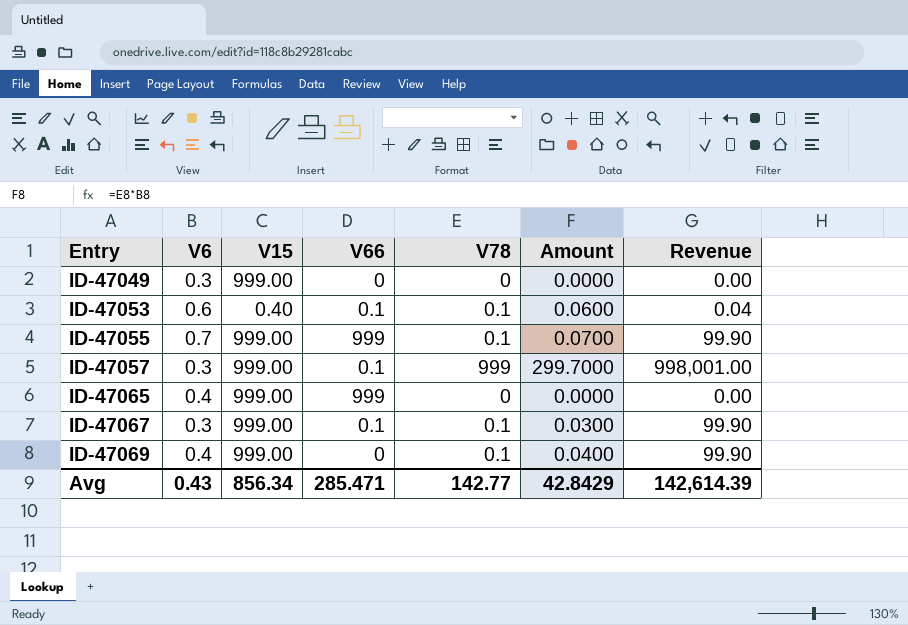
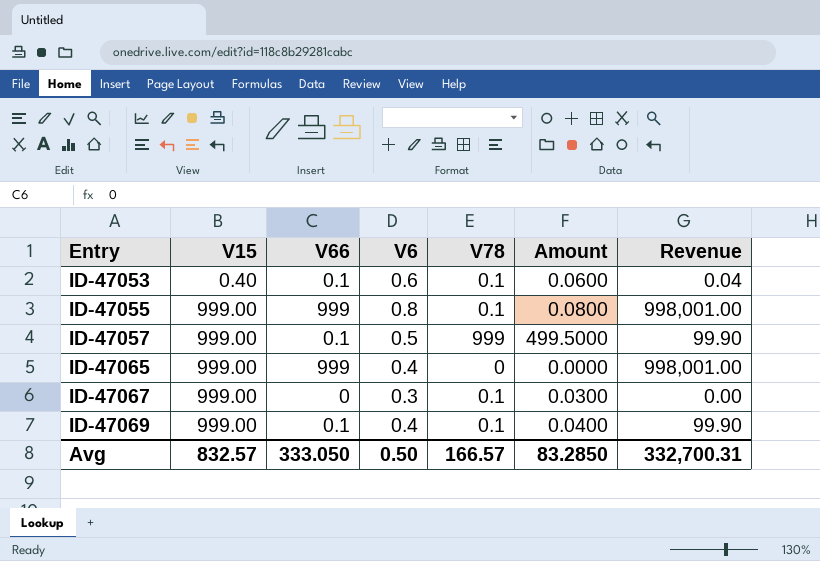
column V6 | position: 2 -> 4
column Revenue | formula: [V15] * [V78] -> [V15] * [V66]
row ID-47049: 0.3 | 999.00 | 0 | 0 | 0.0000 | 0.00 -> none
ID-47055 | V6: 0.7 -> 0.8
ID-47055 | Amount: 0.0700 -> 0.0800
ID-47057 | V6: 0.3 -> 0.5
ID-47057 | Amount: 299.7000 -> 499.5000
ID-47067 | V66: 0.1 -> 0
ID-47069 | V66: 0 -> 0.1
Avg | V15: 856.34 -> 832.57
Avg | V66: 285.471 -> 333.050
Avg | V6: 0.43 -> 0.50
Avg | V78: 142.77 -> 166.57
Avg | Amount: 42.8429 -> 83.2850
Avg | Revenue: 142,614.39 -> 332,700.31

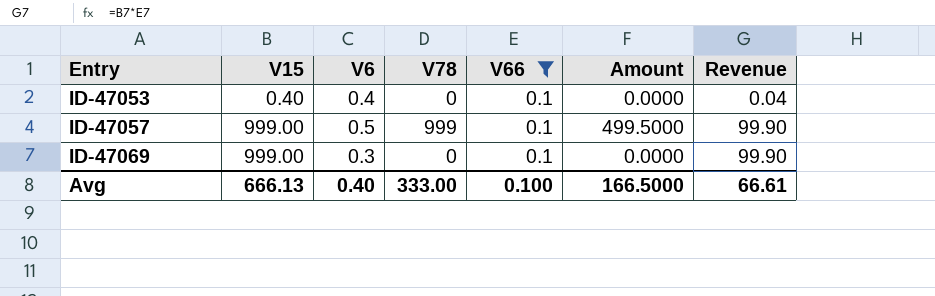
filter: none -> V66 = 0.1
column V66 | position: 3 -> 5
ID-47053 | V6: 0.6 -> 0.4
ID-47053 | V78: 0.1 -> 0
ID-47053 | Amount: 0.0600 -> 0.0000
ID-47069 | V6: 0.4 -> 0.3
ID-47069 | V78: 0.1 -> 0
ID-47069 | Amount: 0.0400 -> 0.0000
Avg | V15: 832.57 -> 666.13
Avg | V6: 0.50 -> 0.40
Avg | V78: 166.57 -> 333.00
Avg | V66: 333.050 -> 0.100
Avg | Amount: 83.2850 -> 166.5000
Avg | Revenue: 332,700.31 -> 66.61

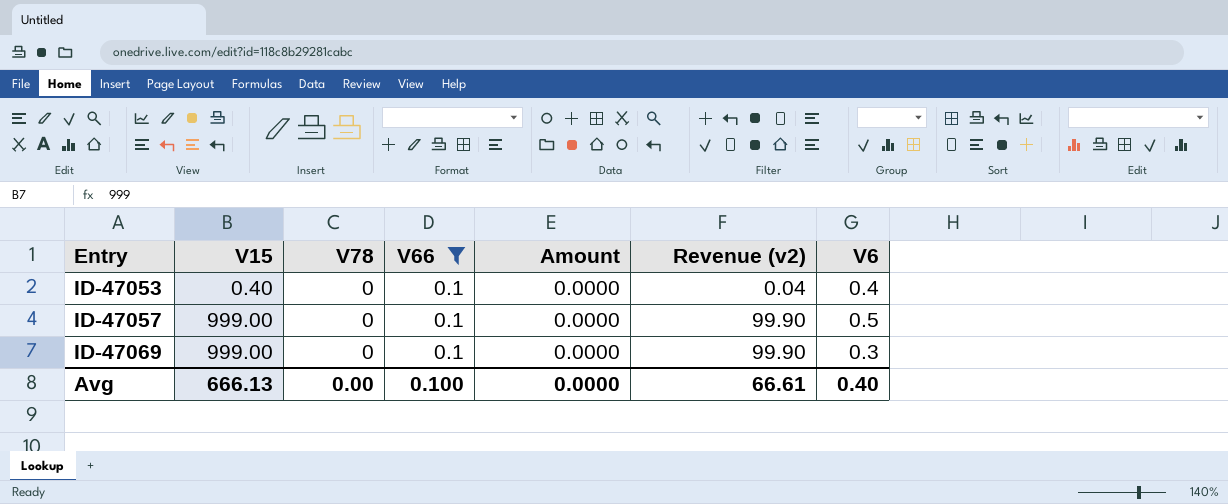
column name: Revenue -> Revenue (v2)
column V6 | position: 3 -> 7
ID-47057 | V78: 999 -> 0
ID-47057 | Amount: 499.5000 -> 0.0000
Avg | V78: 333.00 -> 0.00
Avg | Amount: 166.5000 -> 0.0000

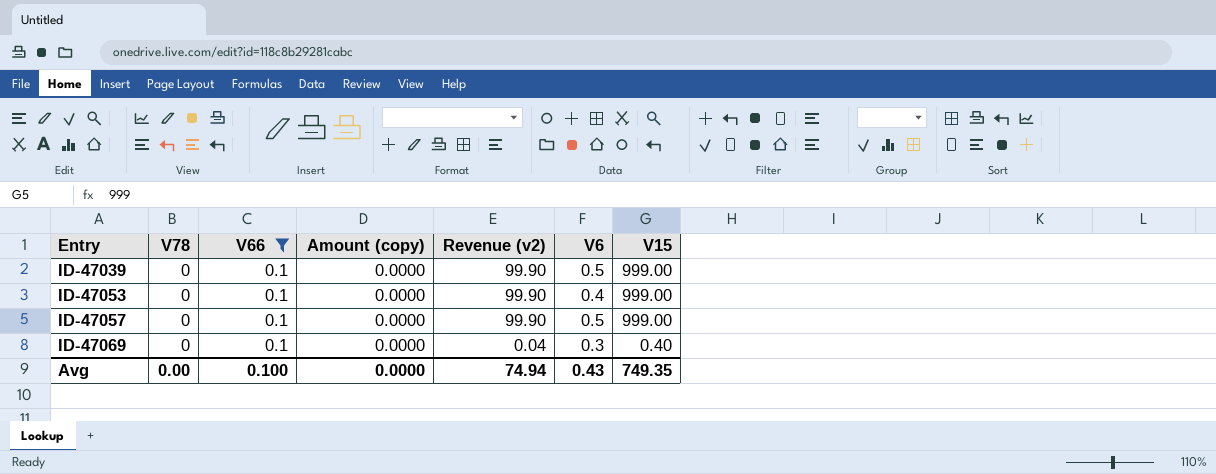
column name: Amount -> Amount (copy)
column V15 | position: 2 -> 7
row ID-47039: none -> 0 | 0.1 | 0.0000 | 99.90 | 0.5 | 999.00
ID-47053 | Revenue (v2): 0.04 -> 99.90
ID-47053 | V15: 0.40 -> 999.00
ID-47069 | Revenue (v2): 99.90 -> 0.04
ID-47069 | V15: 999.00 -> 0.40
Avg | Revenue (v2): 66.61 -> 74.94
Avg | V6: 0.40 -> 0.43
Avg | V15: 666.13 -> 749.35

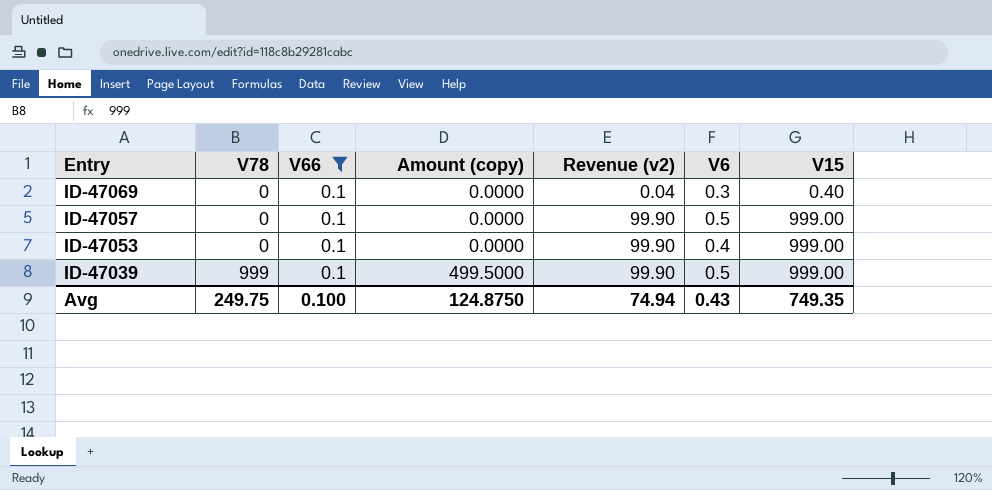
row order: Entry ascending -> Entry descending
ID-47039 | V78: 0 -> 999
ID-47039 | Amount (copy): 0.0000 -> 499.5000
Avg | V78: 0.00 -> 249.75
Avg | Amount (copy): 0.0000 -> 124.8750

